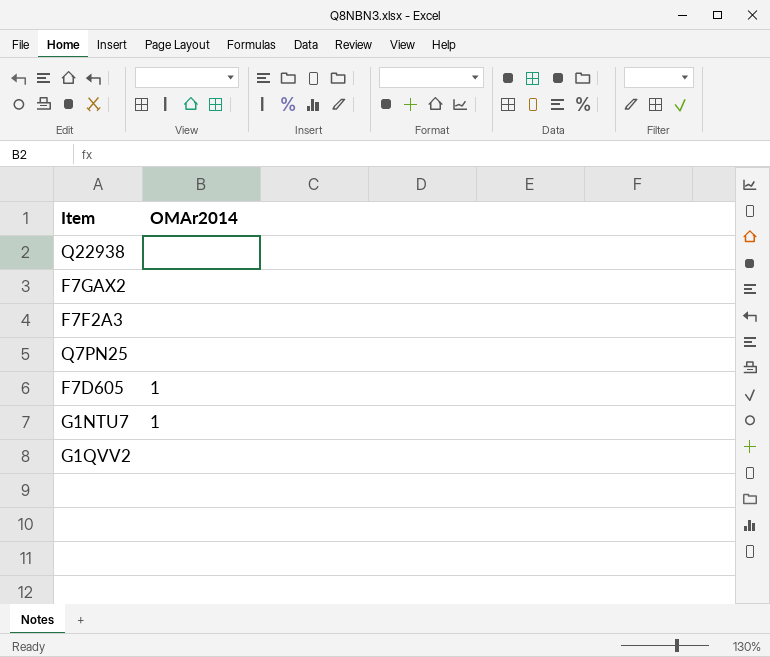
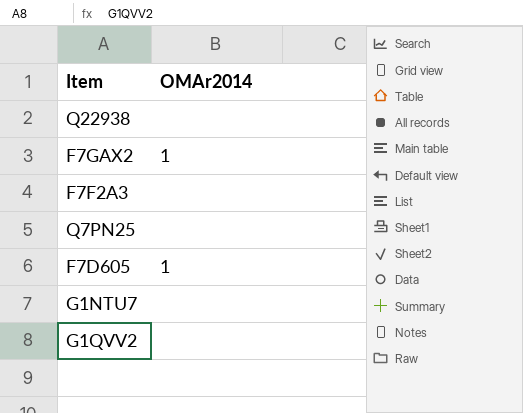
F7GAX2 | OMAr2014: none -> 1
G1NTU7 | OMAr2014: 1 -> none

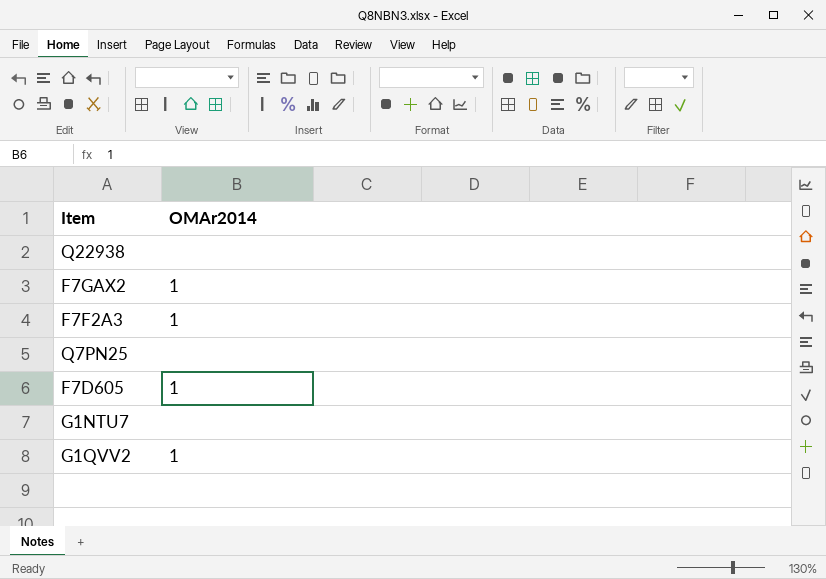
F7F2A3 | OMAr2014: none -> 1
G1QVV2 | OMAr2014: none -> 1

